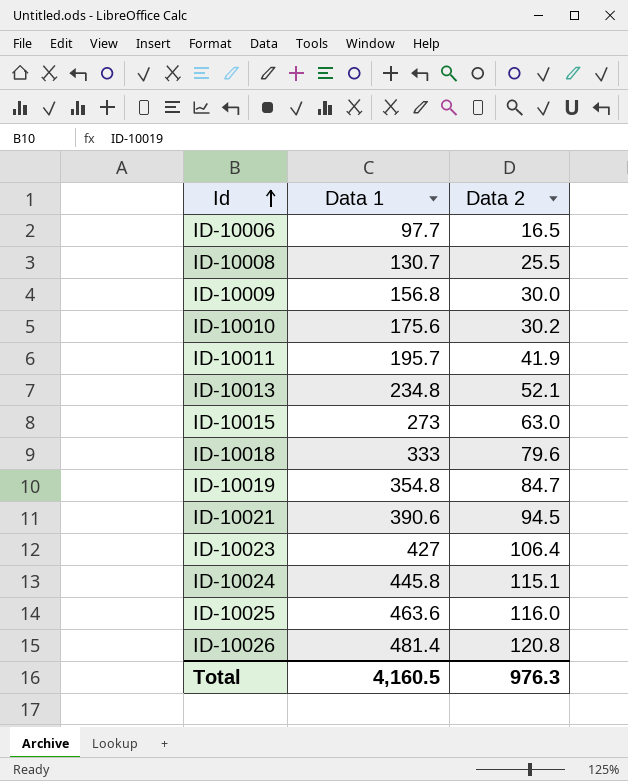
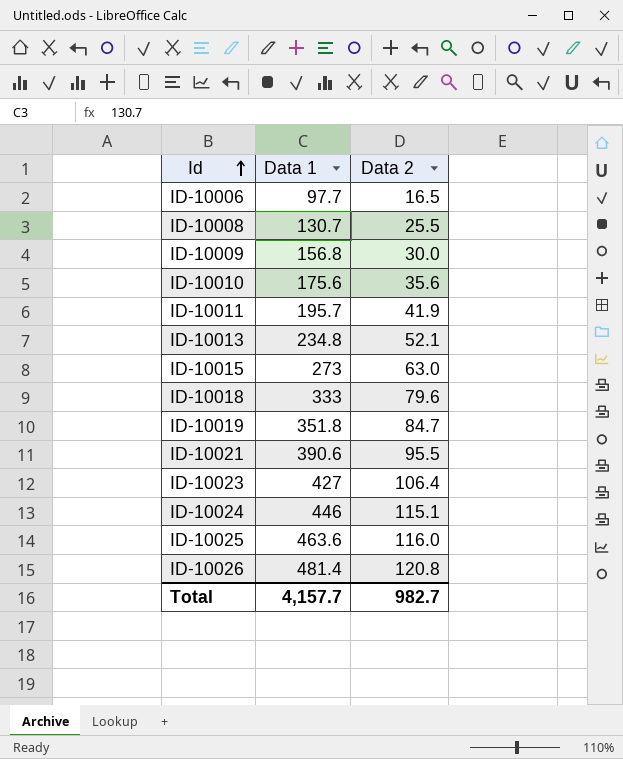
ID-10010 | Data 2: 30.2 -> 35.6
ID-10019 | Data 1: 354.8 -> 351.8
ID-10021 | Data 2: 94.5 -> 95.5
ID-10024 | Data 1: 445.8 -> 446
Total | Data 1: 4,160.5 -> 4,157.7
Total | Data 2: 976.3 -> 982.7

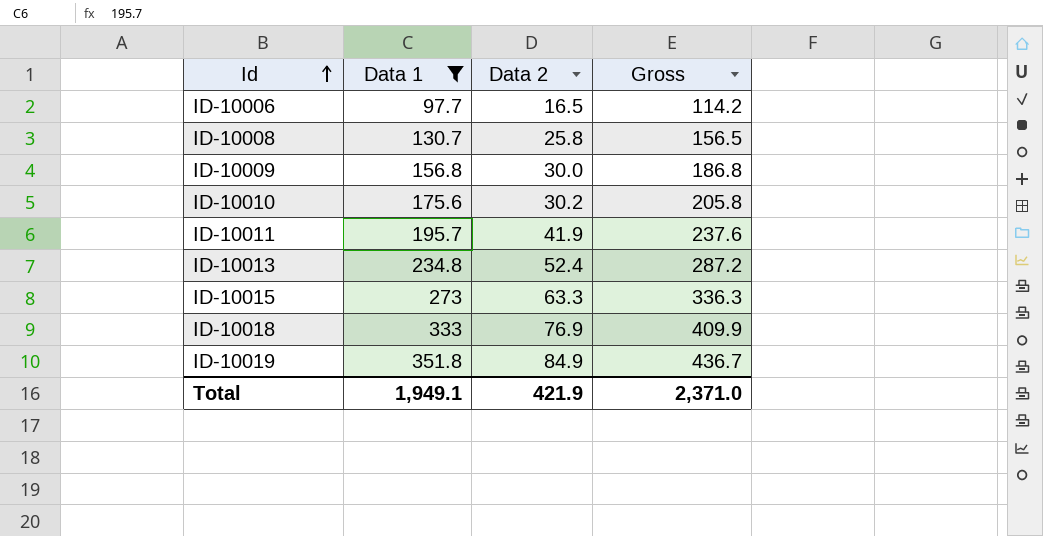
filter: none -> Data 1 <= 351.8
column Gross | formula: none -> [Data 1] + [Data 2]
ID-10008 | Data 2: 25.5 -> 25.8
ID-10010 | Data 2: 35.6 -> 30.2
ID-10013 | Data 2: 52.1 -> 52.4
ID-10015 | Data 2: 63.0 -> 63.3
ID-10018 | Data 2: 79.6 -> 76.9
ID-10019 | Data 2: 84.7 -> 84.9
Total | Data 1: 4,157.7 -> 1,949.1
Total | Data 2: 982.7 -> 421.9

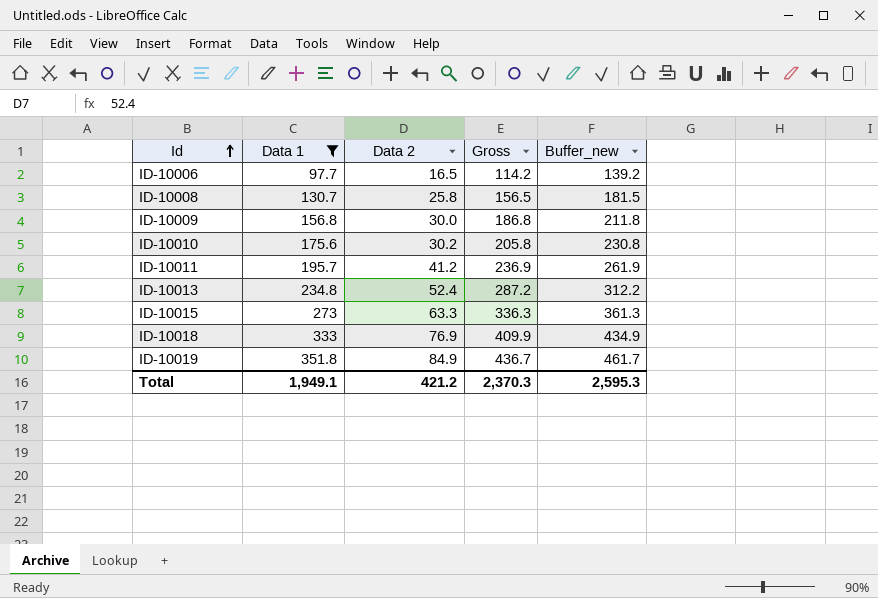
column Buffer_new | formula: none -> [Gross] + 25
ID-10011 | Data 2: 41.9 -> 41.2
ID-10011 | Gross: 237.6 -> 236.9
Total | Data 2: 421.9 -> 421.2
Total | Gross: 2,371.0 -> 2,370.3

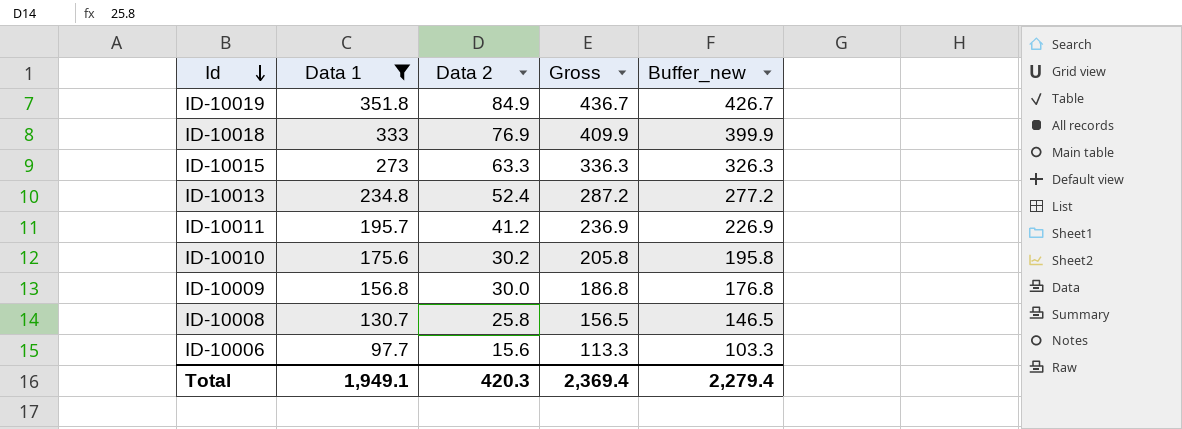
row order: Id ascending -> Id descending
column Buffer_new | formula: [Gross] + 25 -> [Gross] - 10
ID-10006 | Data 2: 16.5 -> 15.6
ID-10006 | Gross: 114.2 -> 113.3
Total | Data 2: 421.2 -> 420.3
Total | Gross: 2,370.3 -> 2,369.4
Total | Buffer_new: 2,595.3 -> 2,279.4

